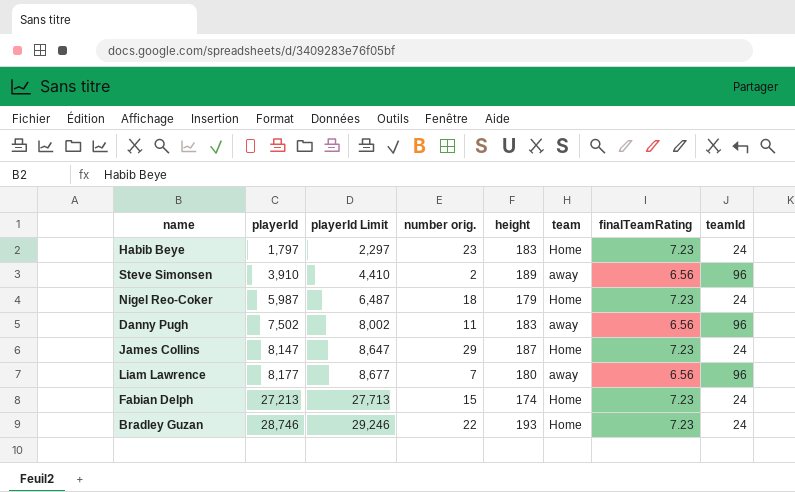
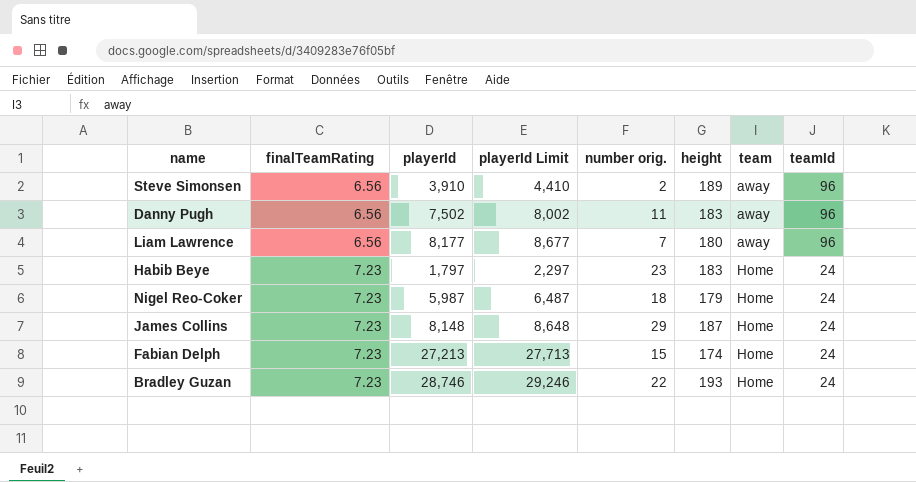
row order: playerId ascending -> finalTeamRating ascending
column finalTeamRating | position: 7 -> 2
James Collins | playerId: 8,147 -> 8,148
James Collins | playerId Limit: 8,647 -> 8,648

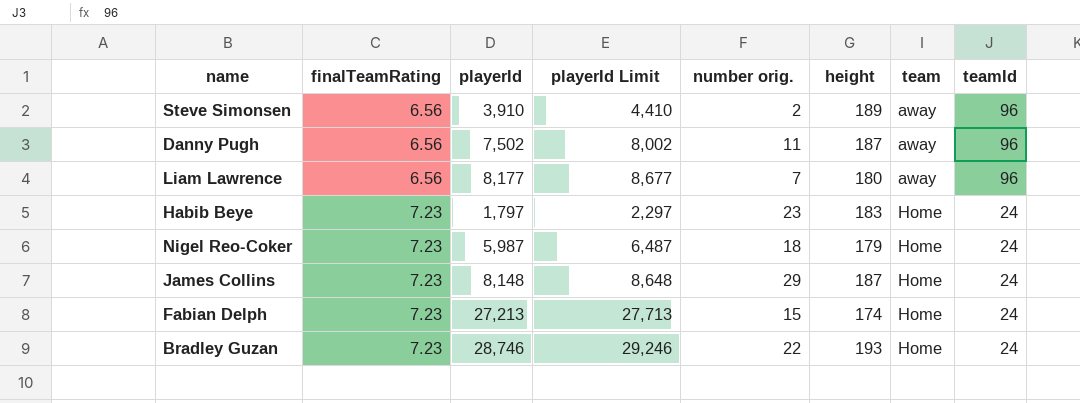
Danny Pugh | height: 183 -> 187

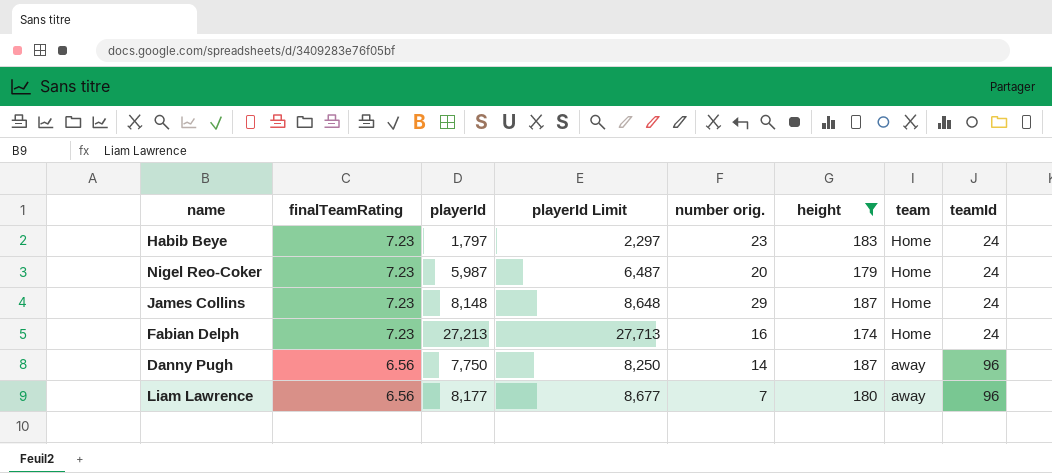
filter: none -> height <= 187
row order: finalTeamRating ascending -> finalTeamRating descending
Nigel Reo-Coker | number orig.: 18 -> 20
Fabian Delph | number orig.: 15 -> 16
Danny Pugh | playerId: 7,502 -> 7,750
Danny Pugh | playerId Limit: 8,002 -> 8,250
Danny Pugh | number orig.: 11 -> 14

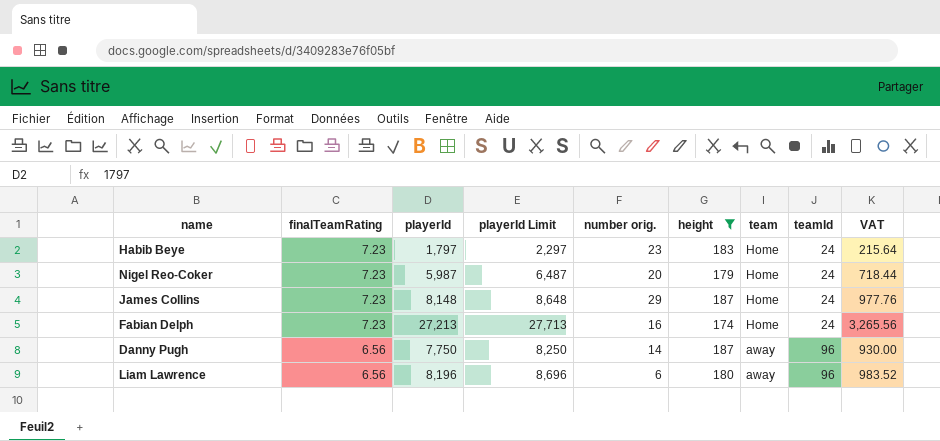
column VAT | formula: none -> [playerId] * 0.12
Liam Lawrence | playerId: 8,177 -> 8,196
Liam Lawrence | playerId Limit: 8,677 -> 8,696
Liam Lawrence | number orig.: 7 -> 6

